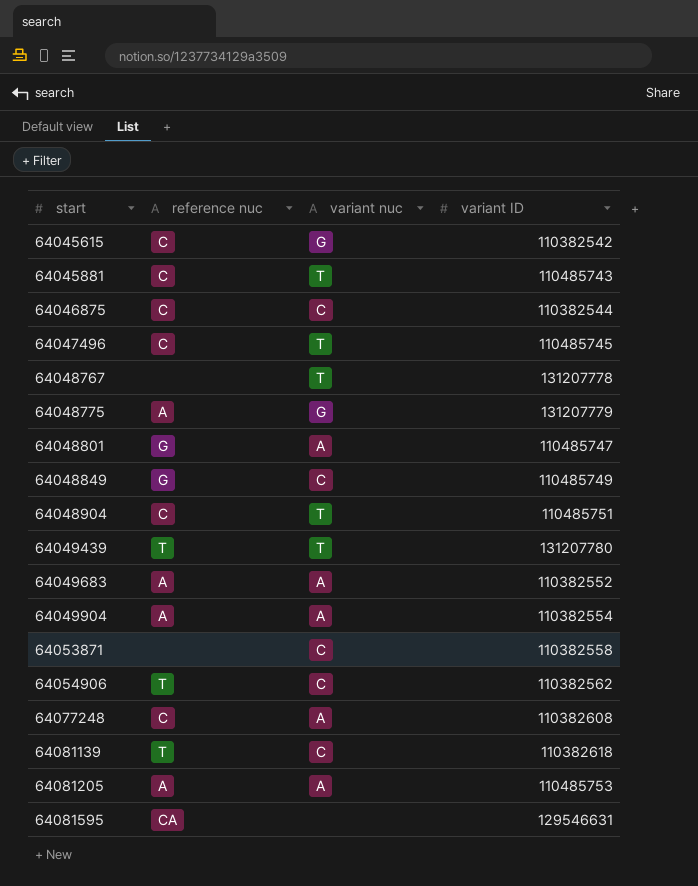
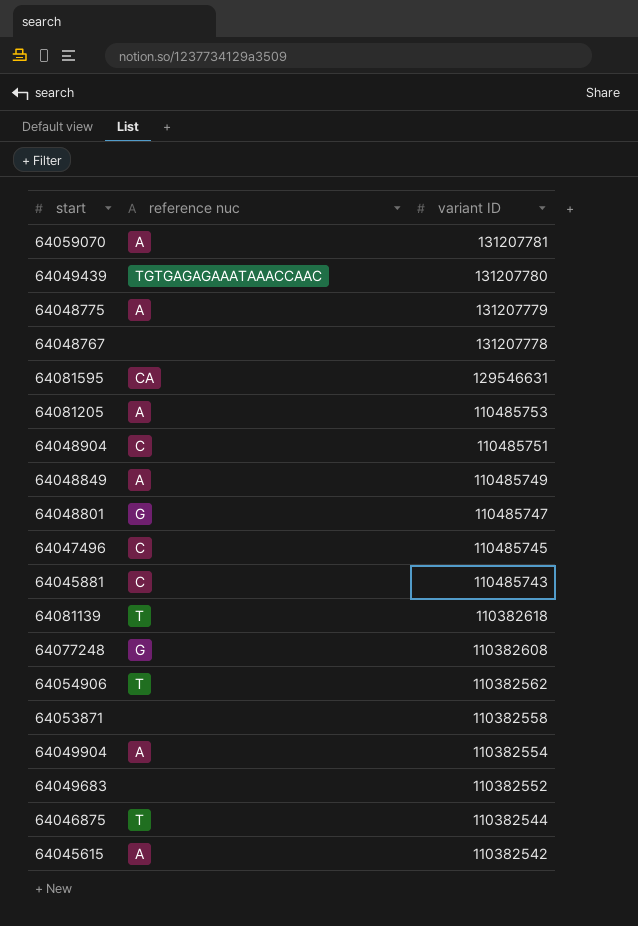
row order: start ascending -> variant ID descending
column variant nuc | position: 3 -> none
row 64059070: none -> A | 131207781
64049439 | reference nuc: T -> TGTGAGAGAAATAAACCAAC
64048849 | reference nuc: G -> A
64077248 | reference nuc: C -> G
64049683 | reference nuc: A -> none
64046875 | reference nuc: C -> T
64045615 | reference nuc: C -> A

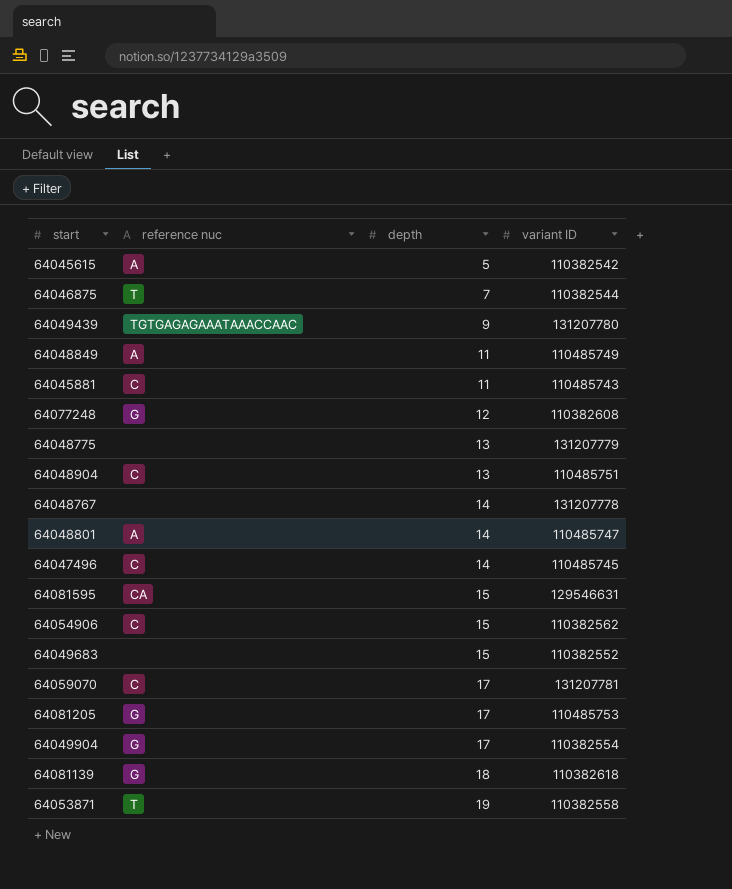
row order: variant ID descending -> depth ascending
column depth | position: none -> 3
64048775 | reference nuc: A -> none
64048801 | reference nuc: G -> A
64054906 | reference nuc: T -> C
64059070 | reference nuc: A -> C
64081205 | reference nuc: A -> G
64049904 | reference nuc: A -> G
64081139 | reference nuc: T -> G
64053871 | reference nuc: none -> T

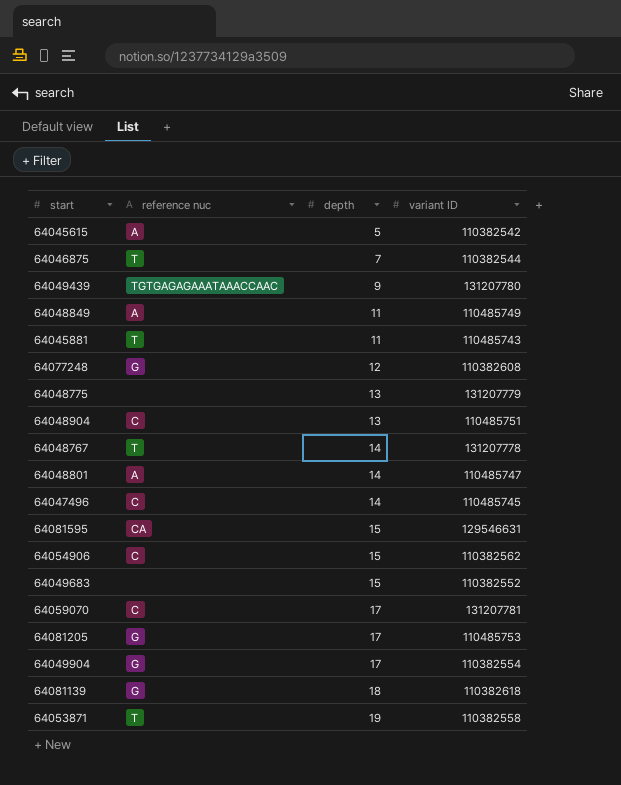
64045881 | reference nuc: C -> T
64048767 | reference nuc: none -> T

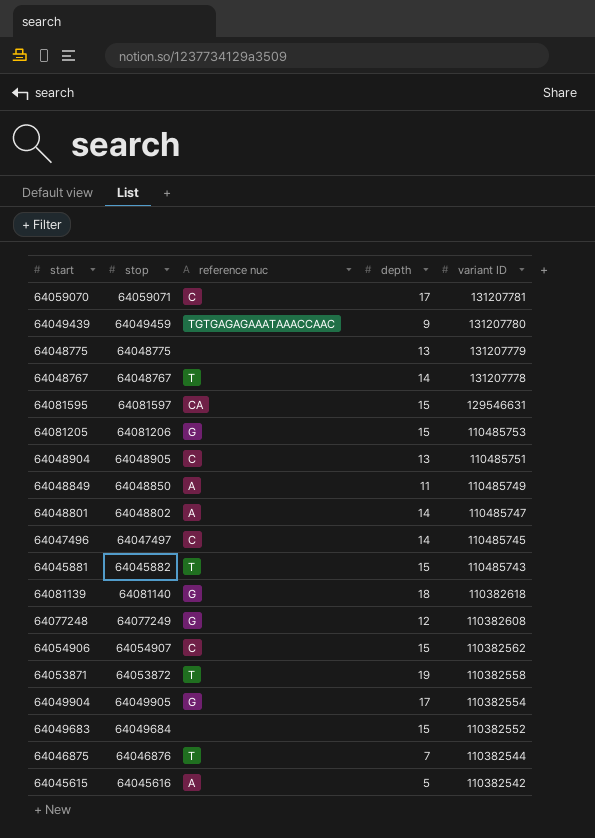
row order: depth ascending -> variant ID descending
column stop | position: none -> 2
64081205 | depth: 17 -> 15
64045881 | depth: 11 -> 15

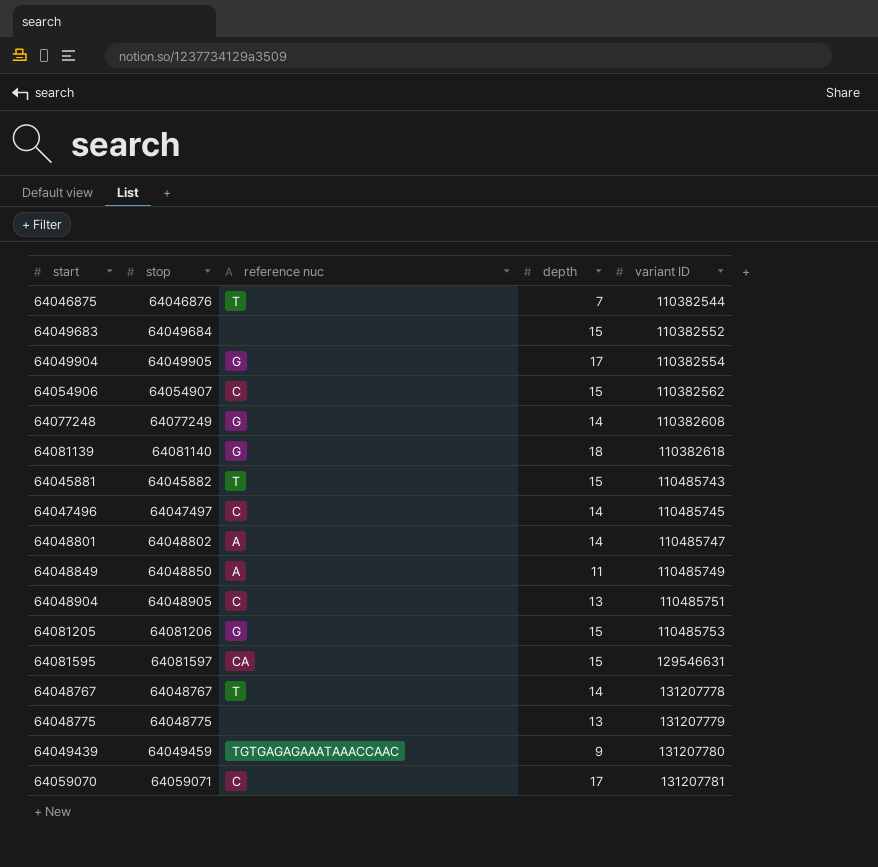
row order: variant ID descending -> variant ID ascending
row 64053871: 64053872 | T | 19 | 110382558 -> none
row 64045615: 64045616 | A | 5 | 110382542 -> none
64077248 | depth: 12 -> 14

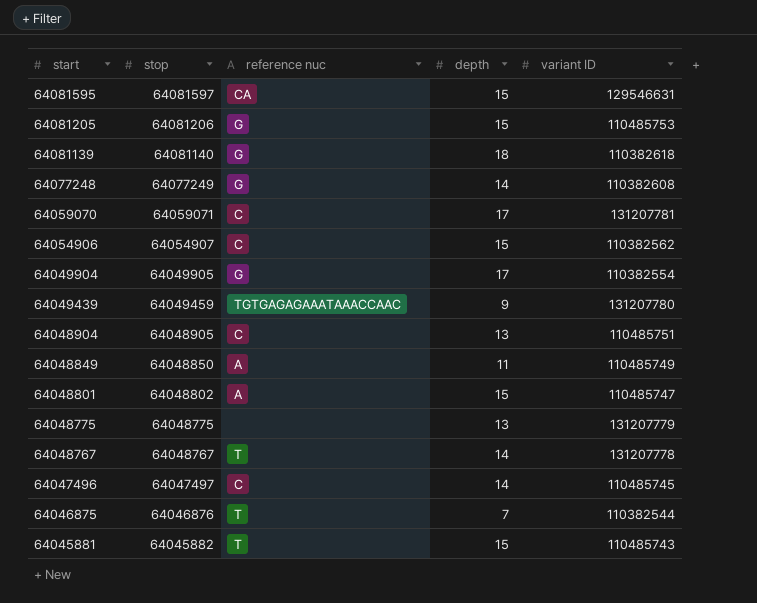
row order: variant ID ascending -> start descending
row 64049683: 64049684 | none | 15 | 110382552 -> none
64048801 | depth: 14 -> 15

